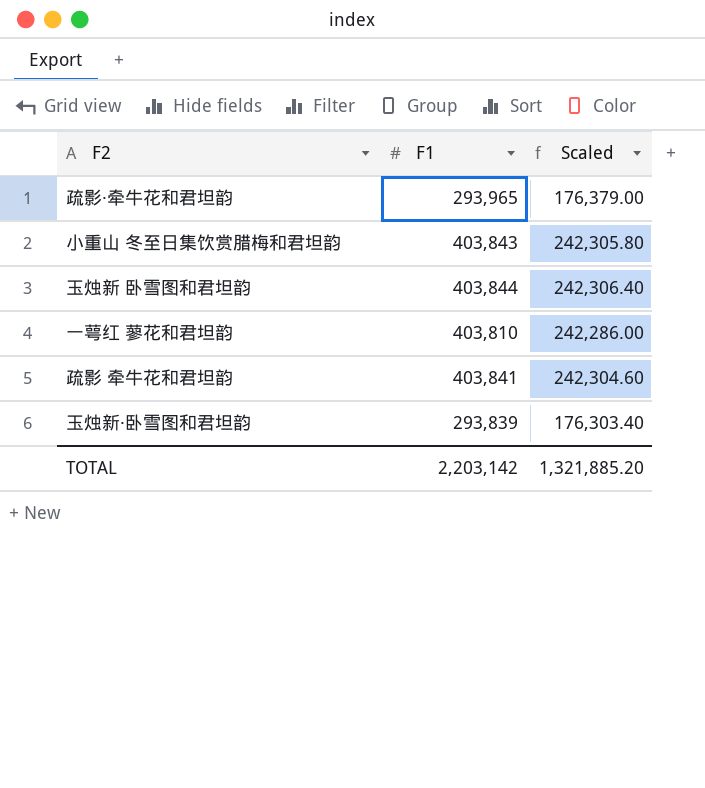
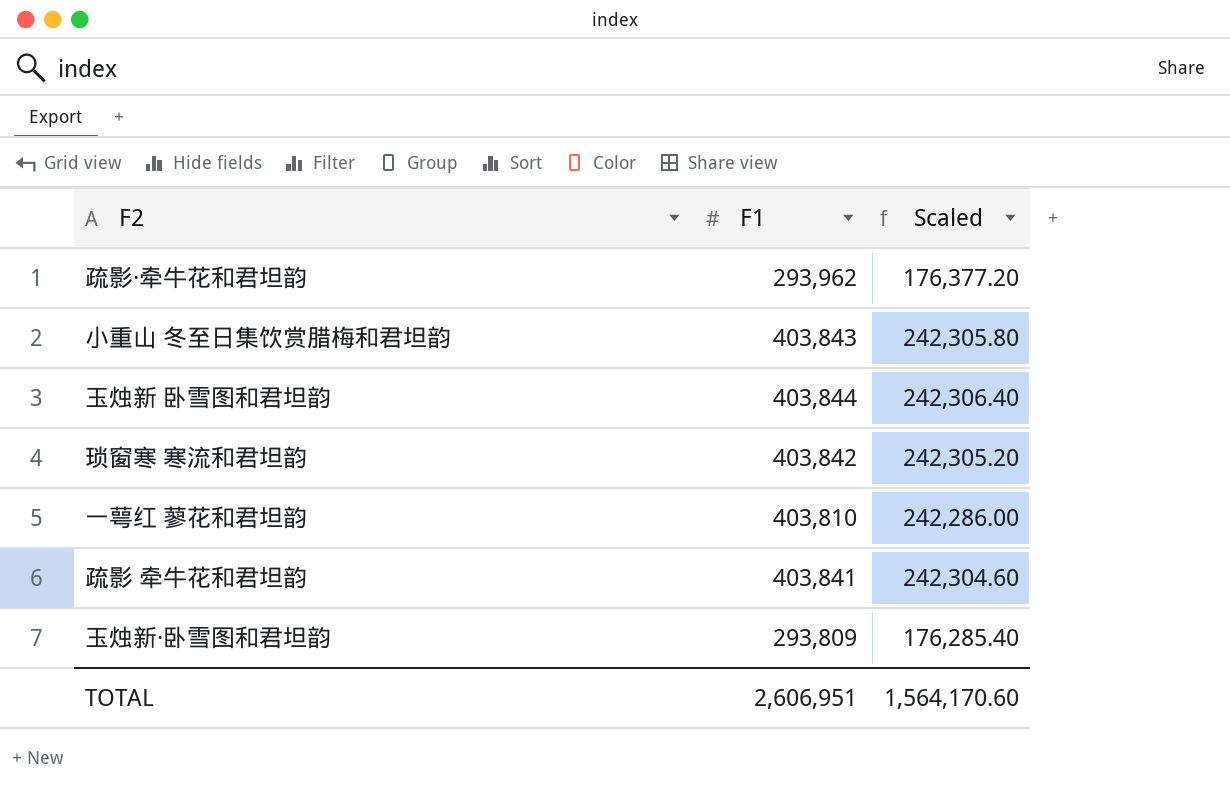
疏影·牵牛花和君坦韵 | F1: 293,965 -> 293,962
疏影·牵牛花和君坦韵 | Scaled: 176,379.00 -> 176,377.20
row 琐窗寒 寒流和君坦韵: none -> 403,842 | 242,305.20
玉烛新·卧雪图和君坦韵 | F1: 293,839 -> 293,809
玉烛新·卧雪图和君坦韵 | Scaled: 176,303.40 -> 176,285.40
TOTAL | F1: 2,203,142 -> 2,606,951
TOTAL | Scaled: 1,321,885.20 -> 1,564,170.60

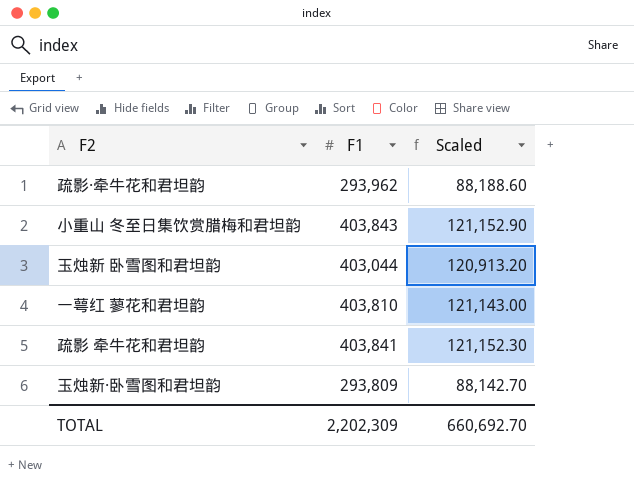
column Scaled | formula: [F1] * 0.6 -> [F1] * 0.3
row 琐窗寒 寒流和君坦韵: 403,842 | 242,305.20 -> none
玉烛新 卧雪图和君坦韵 | F1: 403,844 -> 403,044
TOTAL | F1: 2,606,951 -> 2,202,309
TOTAL | Scaled: 1,564,170.60 -> 660,692.70

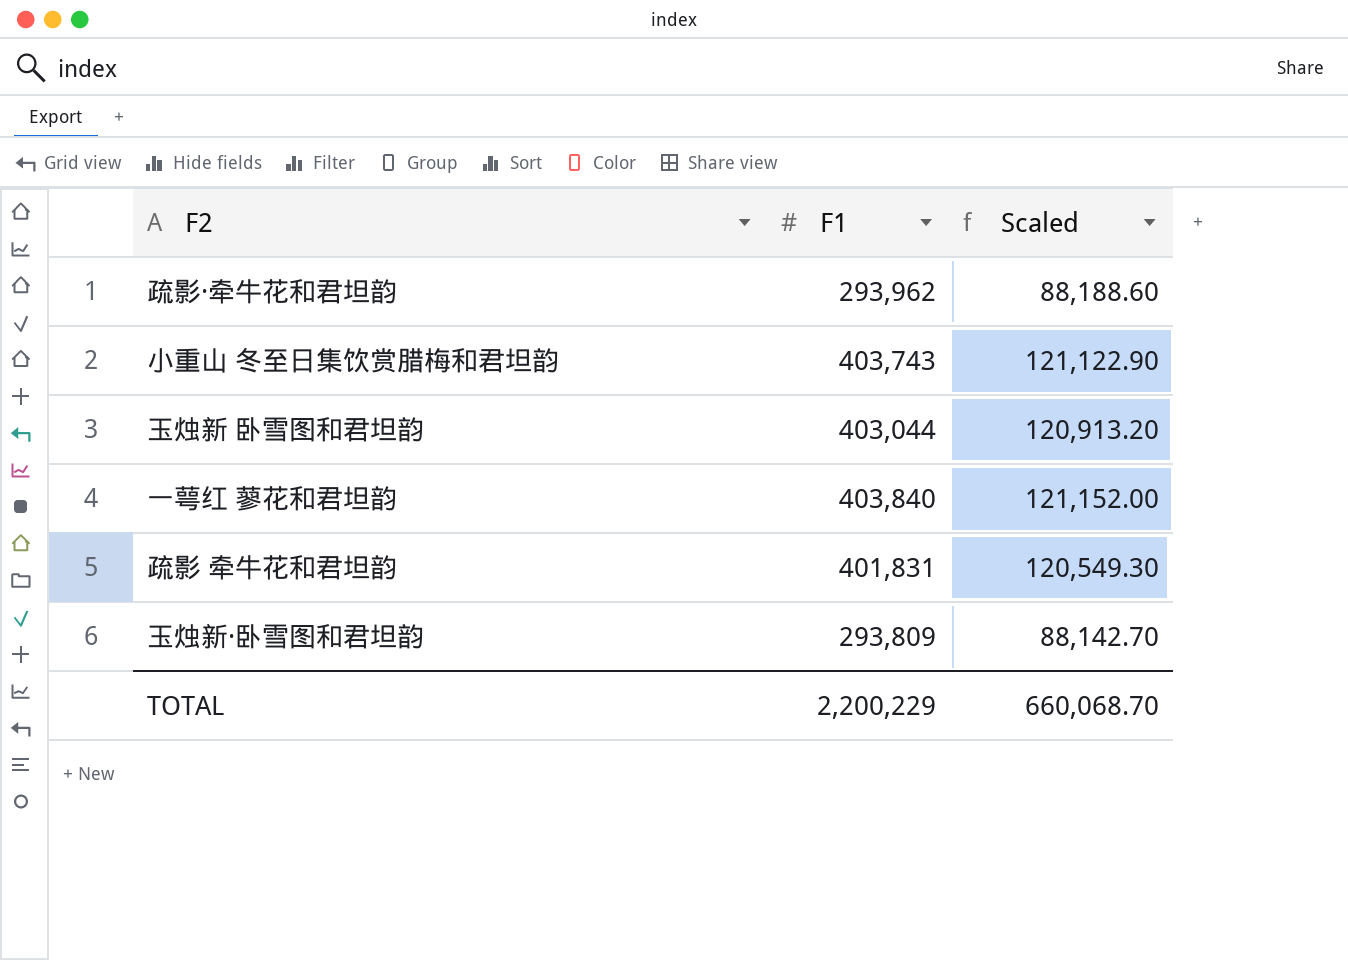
小重山 冬至日集饮赏腊梅和君坦韵 | F1: 403,843 -> 403,743
小重山 冬至日集饮赏腊梅和君坦韵 | Scaled: 121,152.90 -> 121,122.90
一萼红 蓼花和君坦韵 | F1: 403,810 -> 403,840
一萼红 蓼花和君坦韵 | Scaled: 121,143.00 -> 121,152.00
疏影 牵牛花和君坦韵 | F1: 403,841 -> 401,831
疏影 牵牛花和君坦韵 | Scaled: 121,152.30 -> 120,549.30
TOTAL | F1: 2,202,309 -> 2,200,229
TOTAL | Scaled: 660,692.70 -> 660,068.70

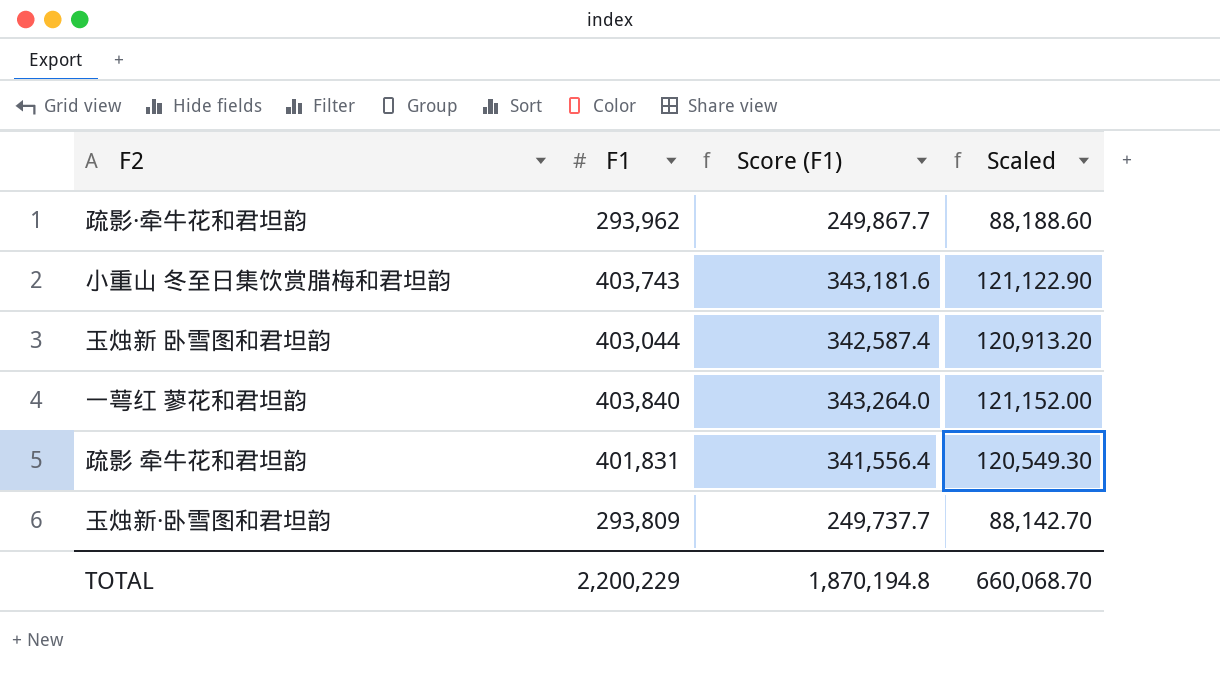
column Score (F1) | formula: none -> [F1] * 0.85

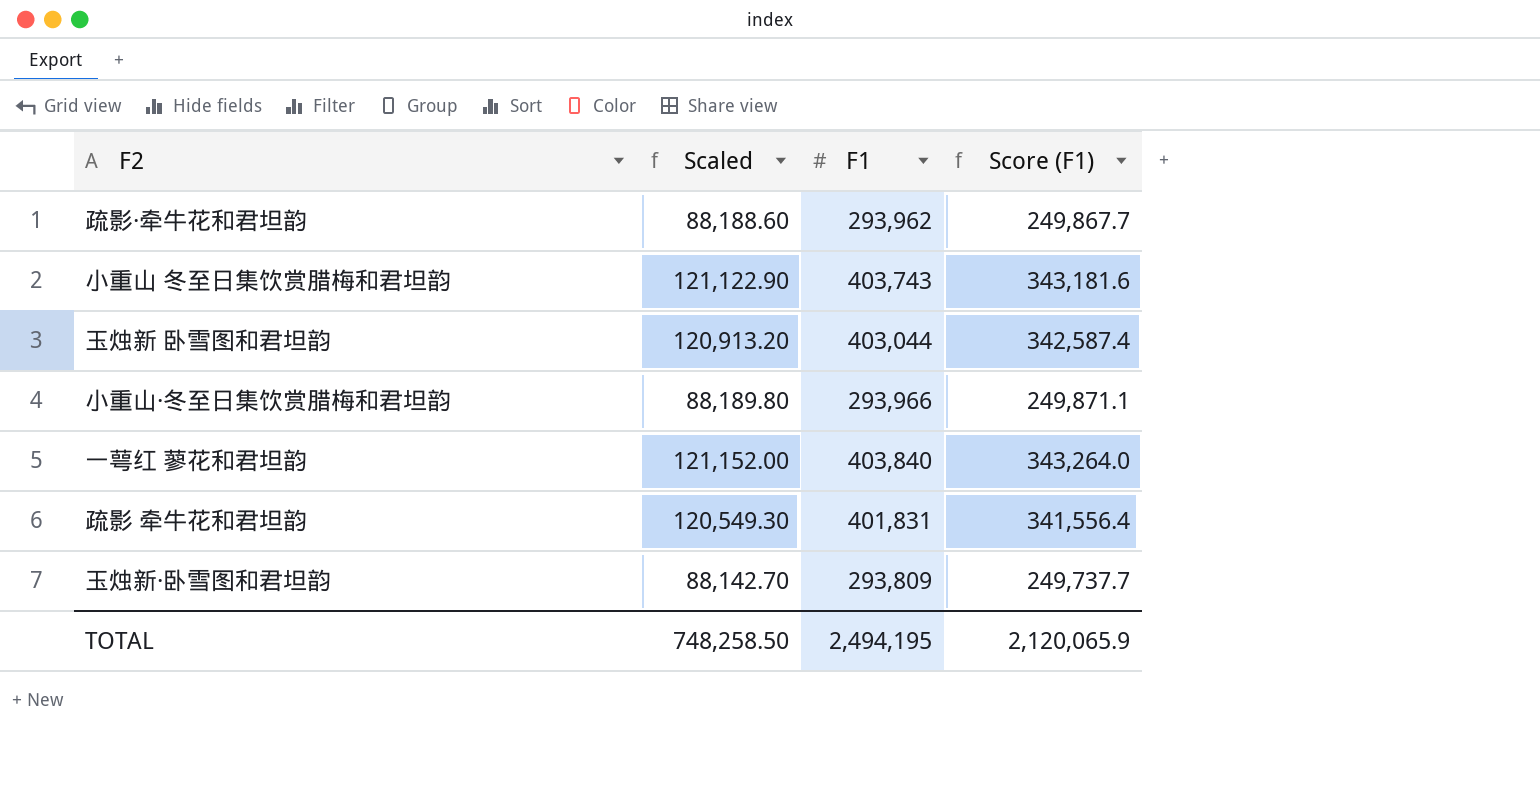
column Scaled | position: 4 -> 2
row 小重山·冬至日集饮赏腊梅和君坦韵: none -> 88,189.80 | 293,966 | 249,871.1
TOTAL | Scaled: 660,068.70 -> 748,258.50
TOTAL | F1: 2,200,229 -> 2,494,195
TOTAL | Score (F1): 1,870,194.8 -> 2,120,065.9

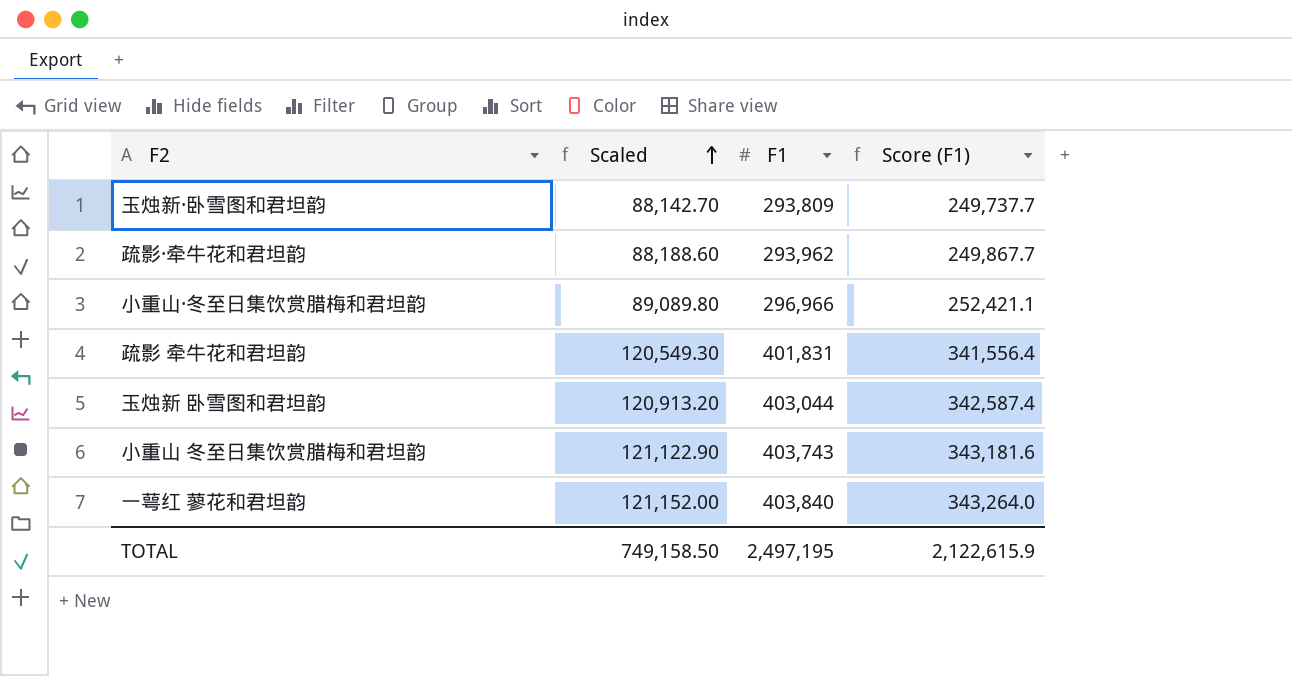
row order: none -> Scaled ascending
小重山·冬至日集饮赏腊梅和君坦韵 | Scaled: 88,189.80 -> 89,089.80
小重山·冬至日集饮赏腊梅和君坦韵 | F1: 293,966 -> 296,966
小重山·冬至日集饮赏腊梅和君坦韵 | Score (F1): 249,871.1 -> 252,421.1
TOTAL | Scaled: 748,258.50 -> 749,158.50
TOTAL | F1: 2,494,195 -> 2,497,195
TOTAL | Score (F1): 2,120,065.9 -> 2,122,615.9

